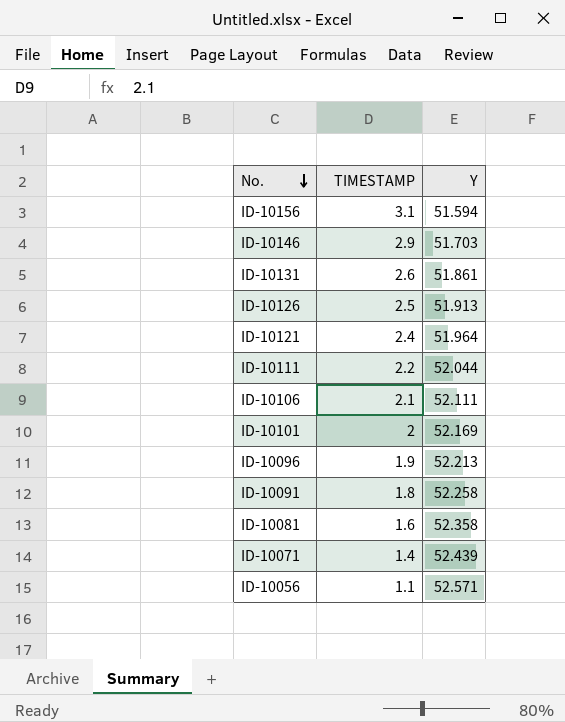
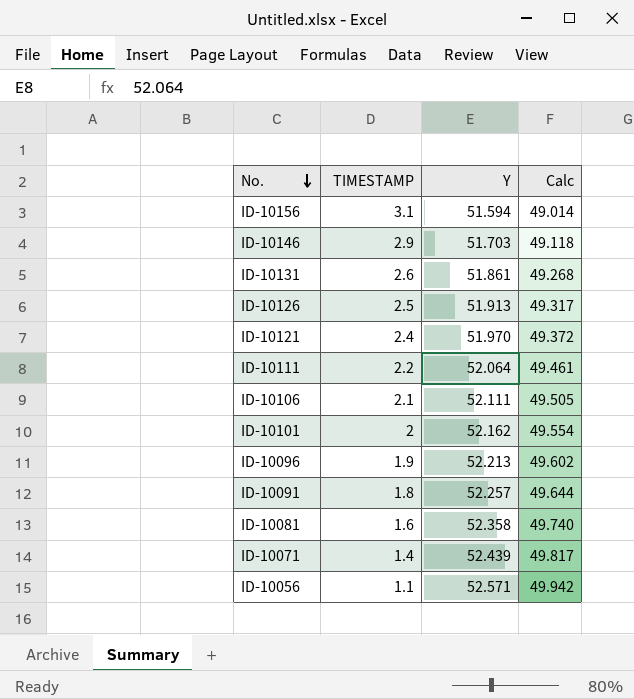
column Calc | formula: none -> [Y] * 0.95
ID-10121 | Y: 51.964 -> 51.970
ID-10111 | Y: 52.044 -> 52.064
ID-10101 | Y: 52.169 -> 52.162
ID-10091 | Y: 52.258 -> 52.257

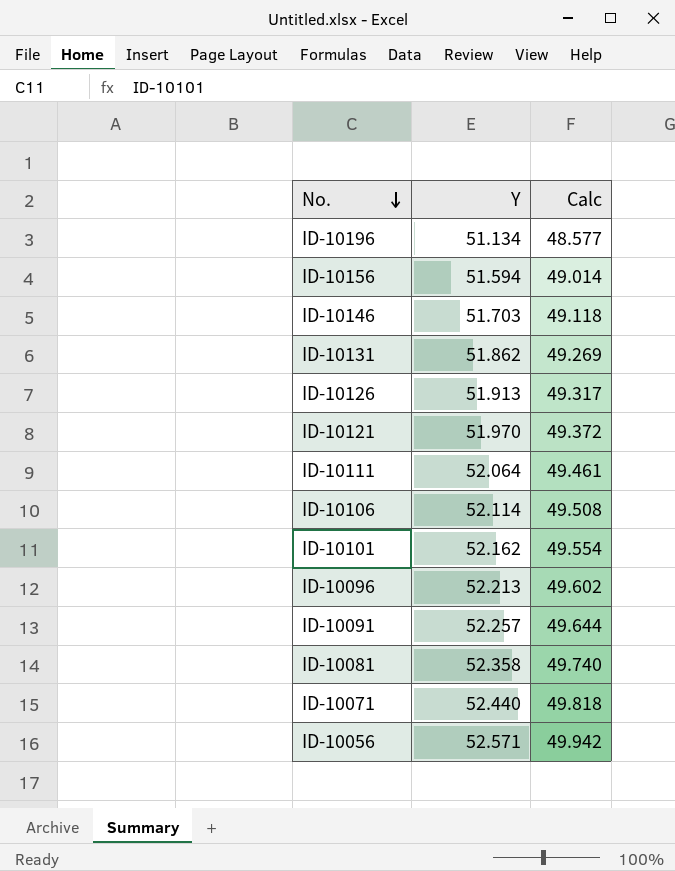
column TIMESTAMP | position: 2 -> none
row ID-10196: none -> 51.134 | 48.577
ID-10131 | Y: 51.861 -> 51.862
ID-10131 | Calc: 49.268 -> 49.269
ID-10106 | Y: 52.111 -> 52.114
ID-10106 | Calc: 49.505 -> 49.508
ID-10071 | Y: 52.439 -> 52.440
ID-10071 | Calc: 49.817 -> 49.818

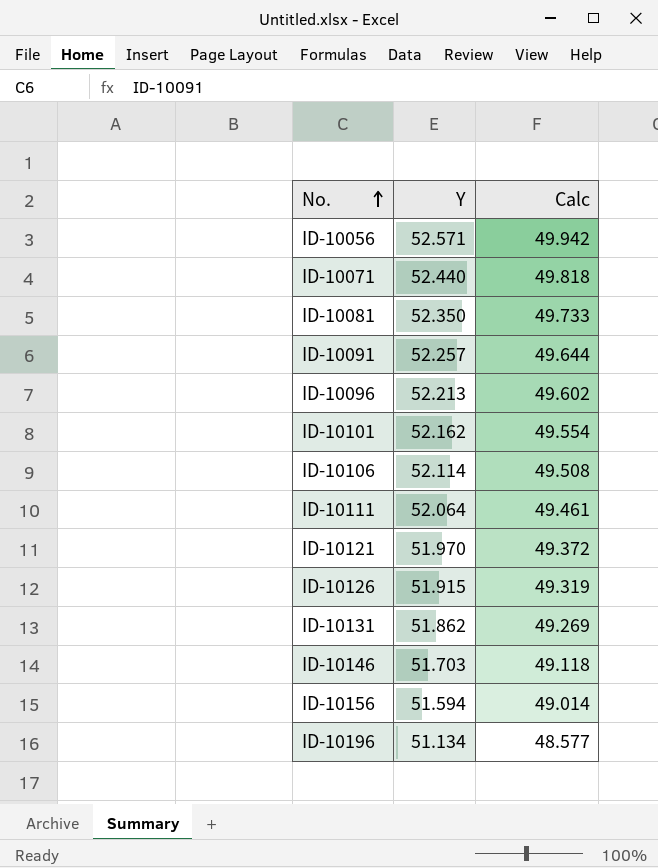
row order: No. descending -> No. ascending
ID-10081 | Y: 52.358 -> 52.350
ID-10081 | Calc: 49.740 -> 49.733
ID-10126 | Y: 51.913 -> 51.915
ID-10126 | Calc: 49.317 -> 49.319

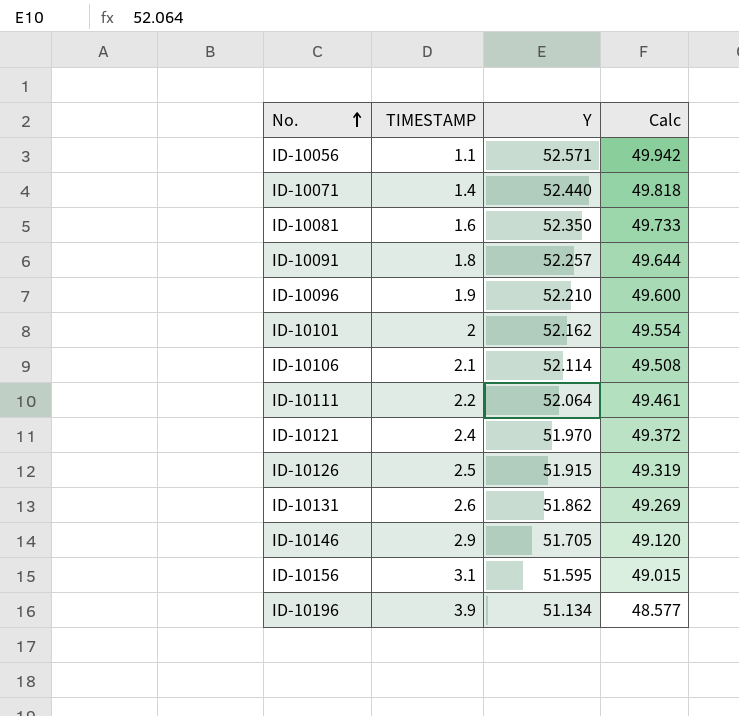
column TIMESTAMP | position: none -> 2
ID-10096 | Y: 52.213 -> 52.210
ID-10096 | Calc: 49.602 -> 49.600
ID-10146 | Y: 51.703 -> 51.705
ID-10146 | Calc: 49.118 -> 49.120
ID-10156 | Y: 51.594 -> 51.595
ID-10156 | Calc: 49.014 -> 49.015

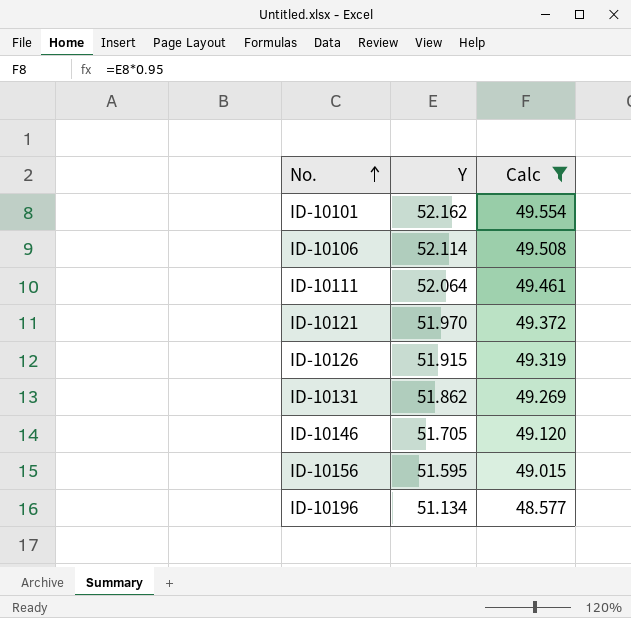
filter: none -> Calc <= 49.554
column TIMESTAMP | position: 2 -> none

